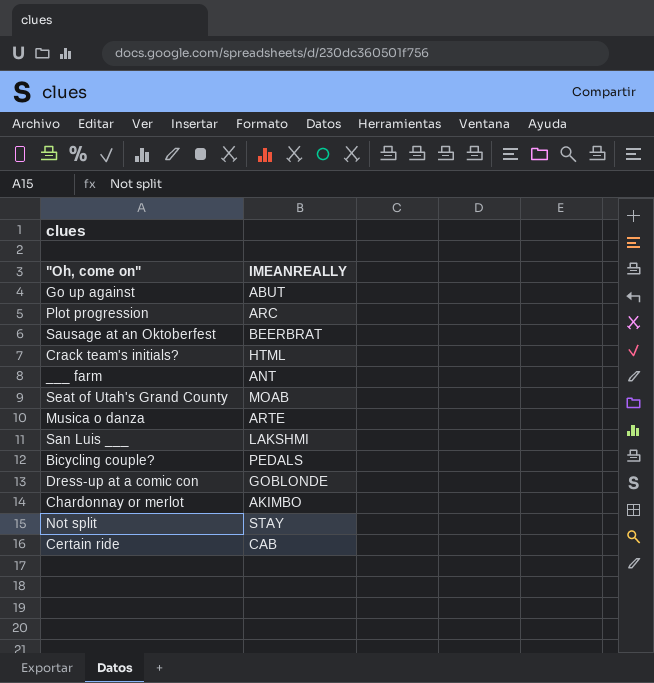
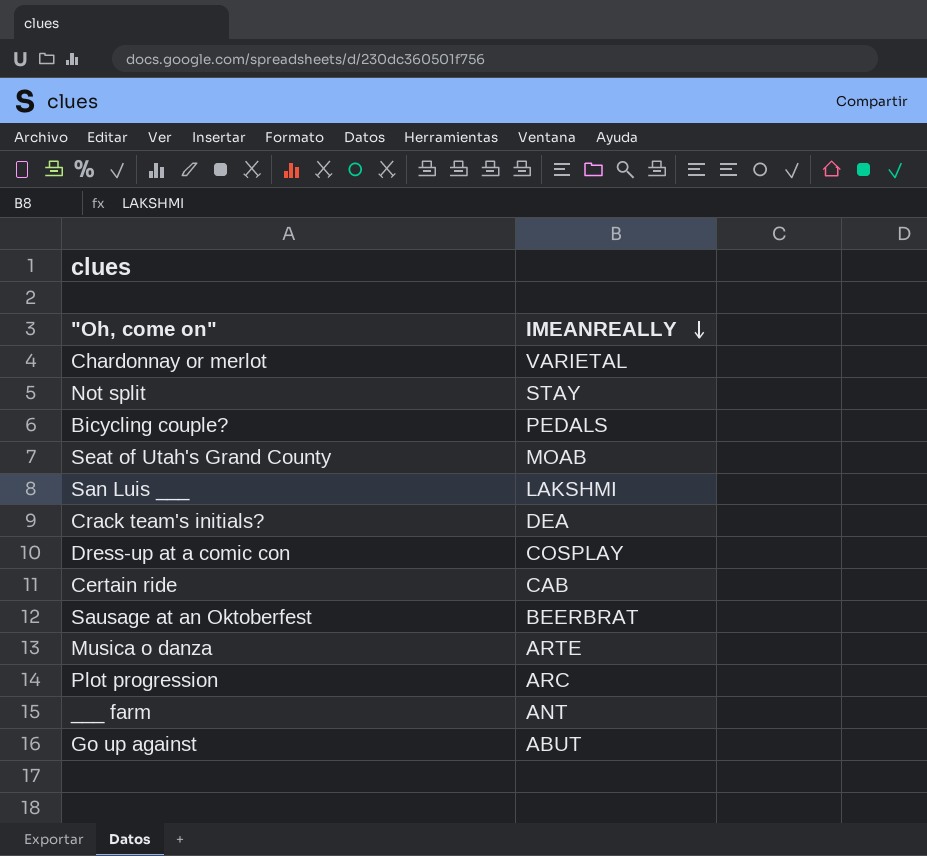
row order: none -> IMEANREALLY descending
Chardonnay or merlot | IMEANREALLY: AKIMBO -> VARIETAL
Crack team's initials? | IMEANREALLY: HTML -> DEA
Dress-up at a comic con | IMEANREALLY: GOBLONDE -> COSPLAY

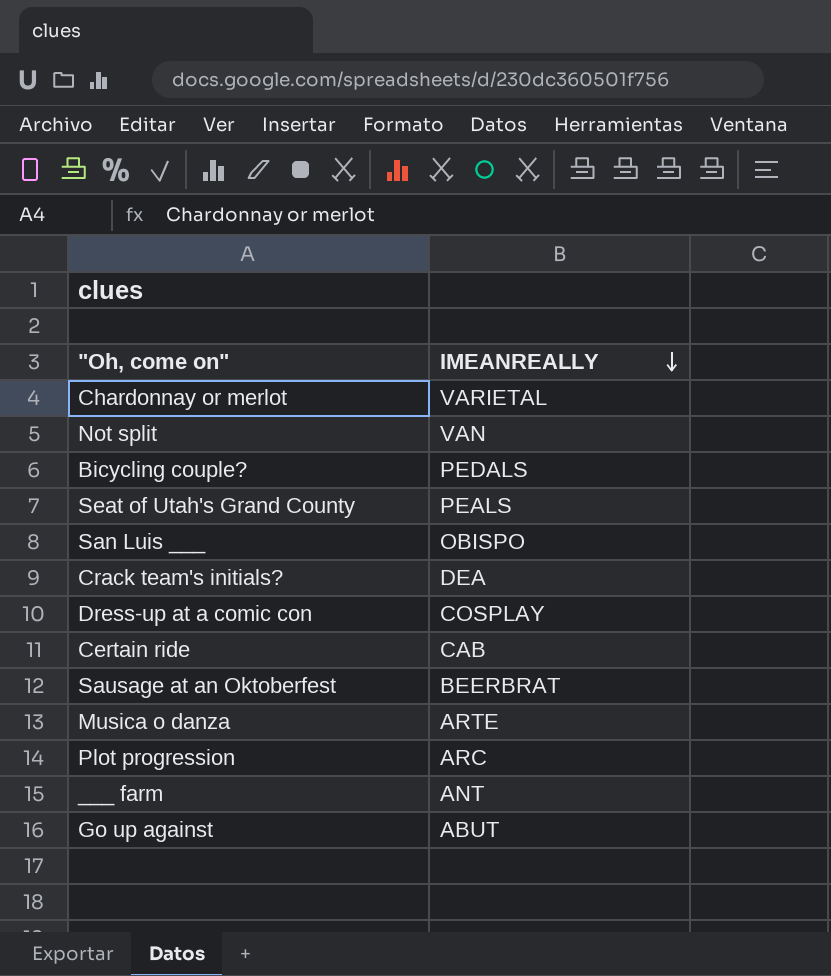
Not split | IMEANREALLY: STAY -> VAN
Seat of Utah's Grand County | IMEANREALLY: MOAB -> PEALS
San Luis ___ | IMEANREALLY: LAKSHMI -> OBISPO

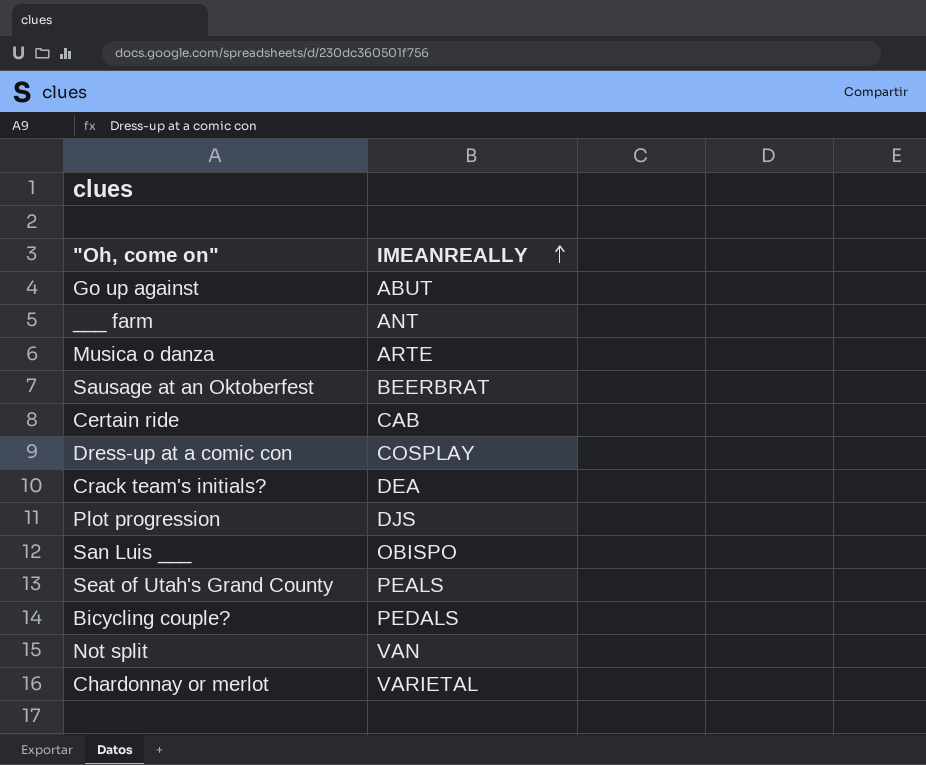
row order: IMEANREALLY descending -> IMEANREALLY ascending
Plot progression | IMEANREALLY: ARC -> DJS

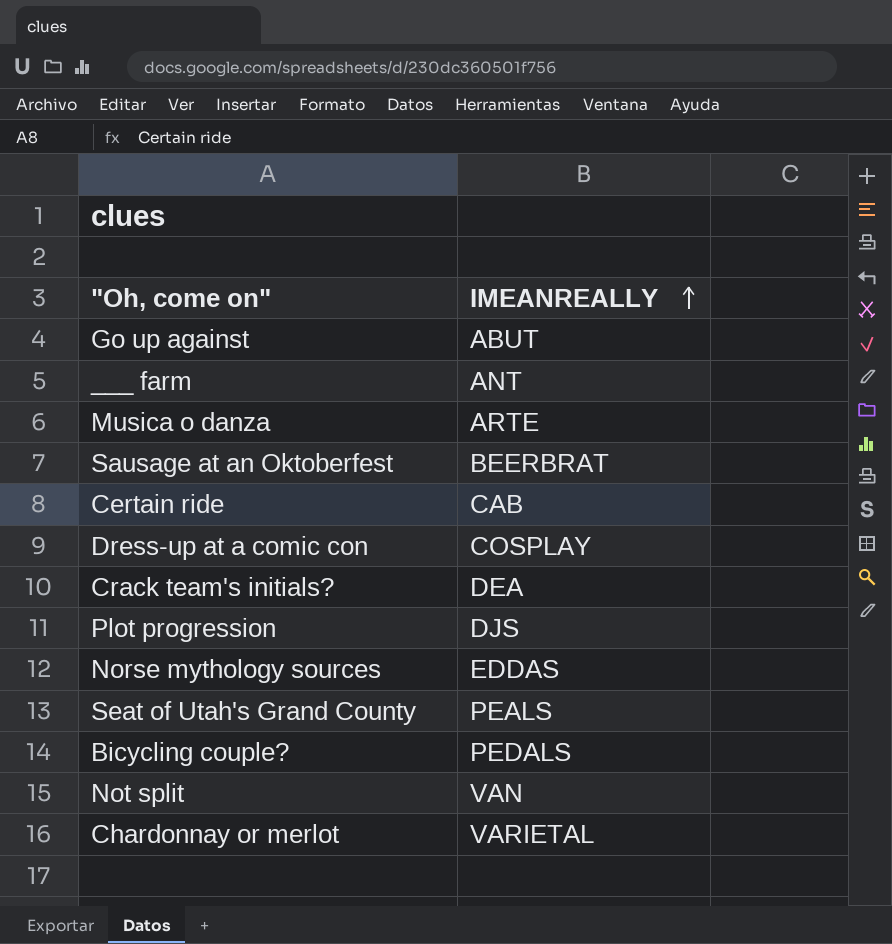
row San Luis ___: OBISPO -> none
row Norse mythology sources: none -> EDDAS

